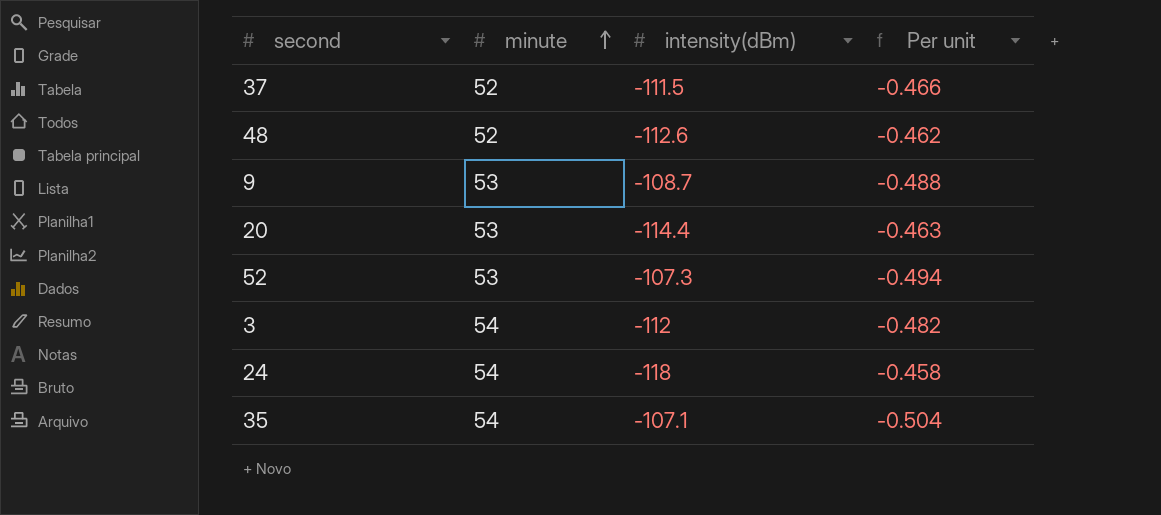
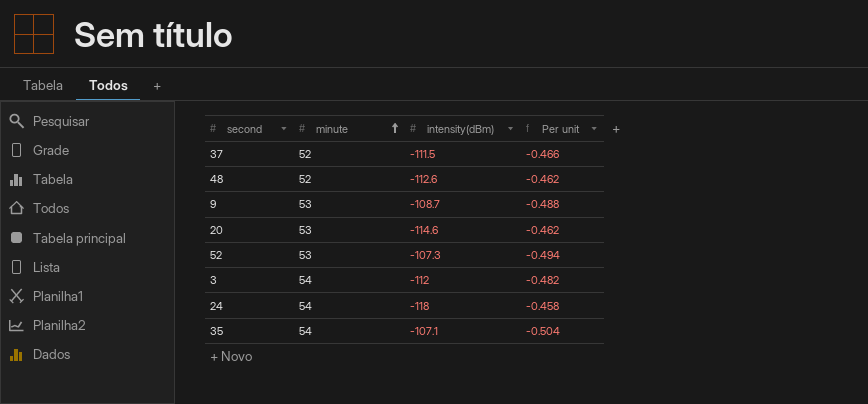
20 | intensity(dBm): -114.4 -> -114.6
20 | Per unit: -0.463 -> -0.462

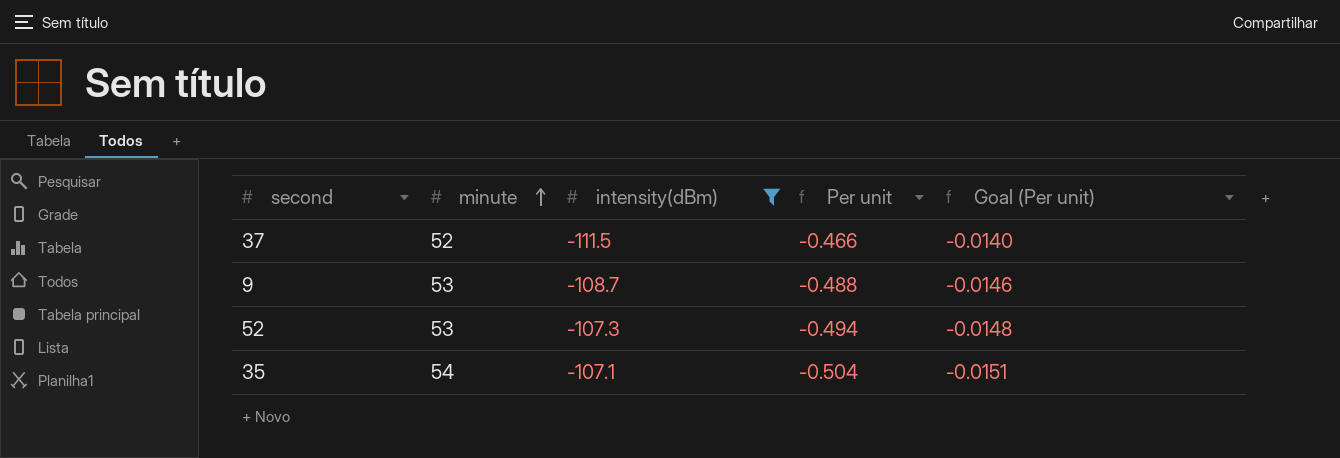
filter: none -> intensity(dBm) >= -111.5
column Goal (Per unit) | formula: none -> [Per unit] * 0.03

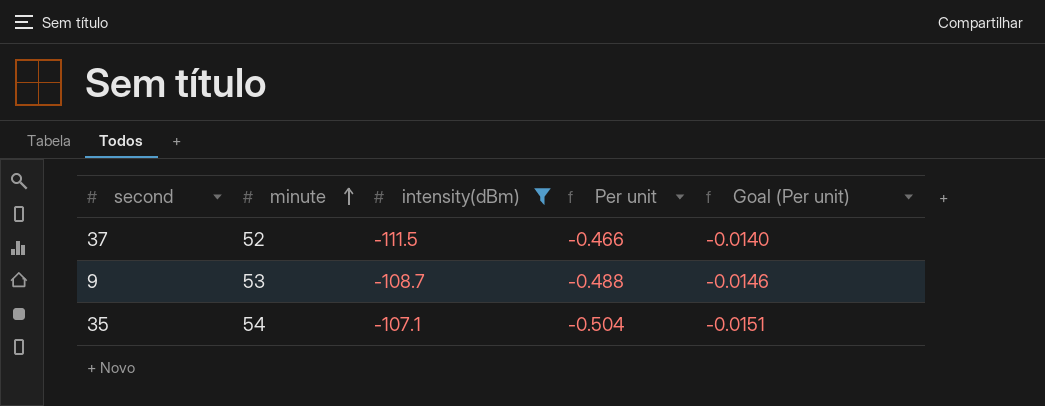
row 52: 53 | -107.3 | -0.494 | -0.0148 -> none

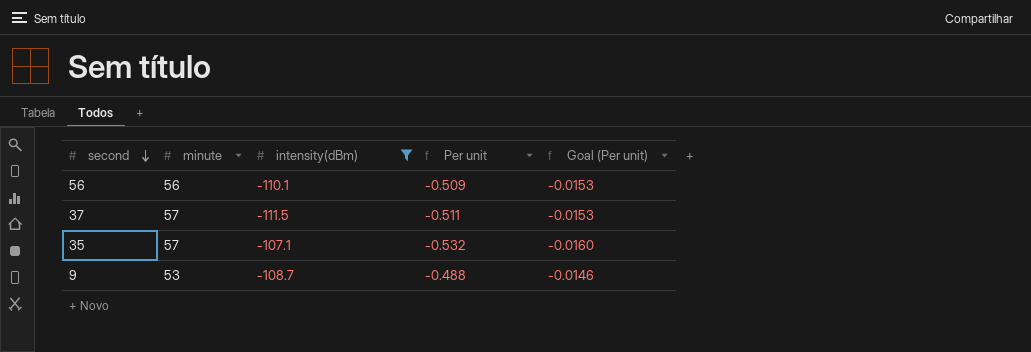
row order: minute ascending -> second descending
row 56: none -> 56 | -110.1 | -0.509 | -0.0153
37 | minute: 52 -> 57
37 | Per unit: -0.466 -> -0.511
37 | Goal (Per unit): -0.0140 -> -0.0153
35 | minute: 54 -> 57
35 | Per unit: -0.504 -> -0.532
35 | Goal (Per unit): -0.0151 -> -0.0160

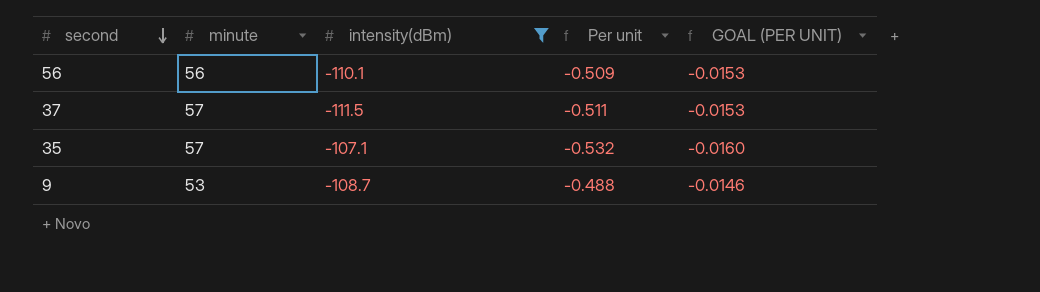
column name: Goal (Per unit) -> GOAL (PER UNIT)

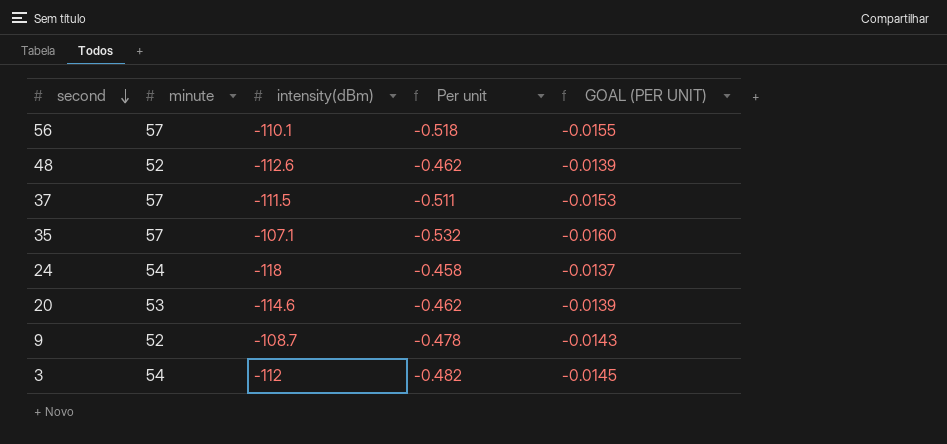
filter: intensity(dBm) >= -111.5 -> none
56 | minute: 56 -> 57
56 | Per unit: -0.509 -> -0.518
56 | GOAL (PER UNIT): -0.0153 -> -0.0155
9 | minute: 53 -> 52
9 | Per unit: -0.488 -> -0.478
9 | GOAL (PER UNIT): -0.0146 -> -0.0143

